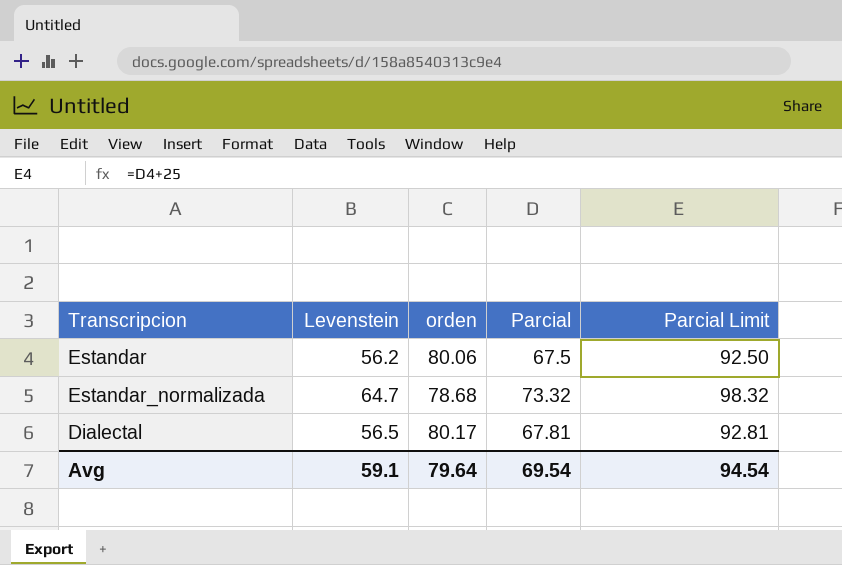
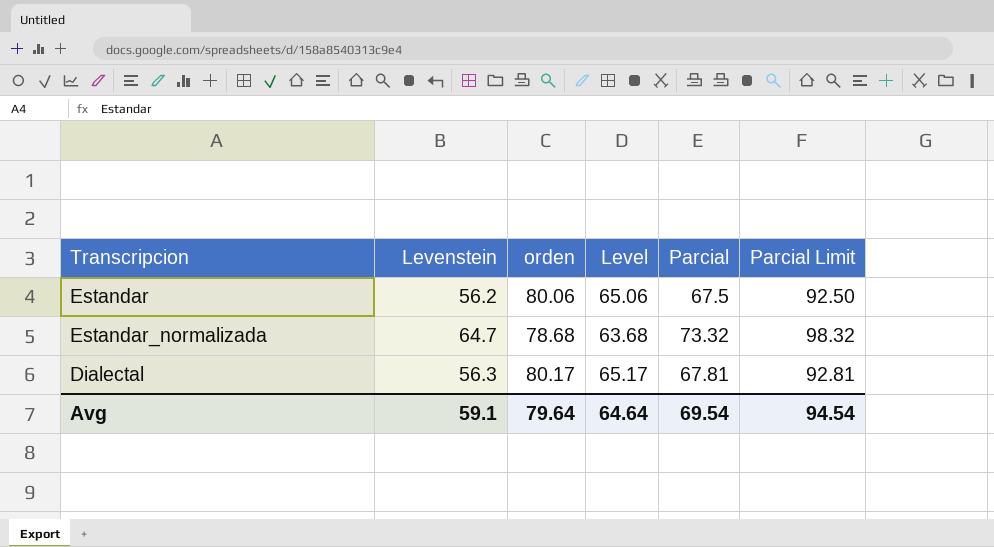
column Level | formula: none -> [orden] - 15
Dialectal | Levenstein: 56.5 -> 56.3

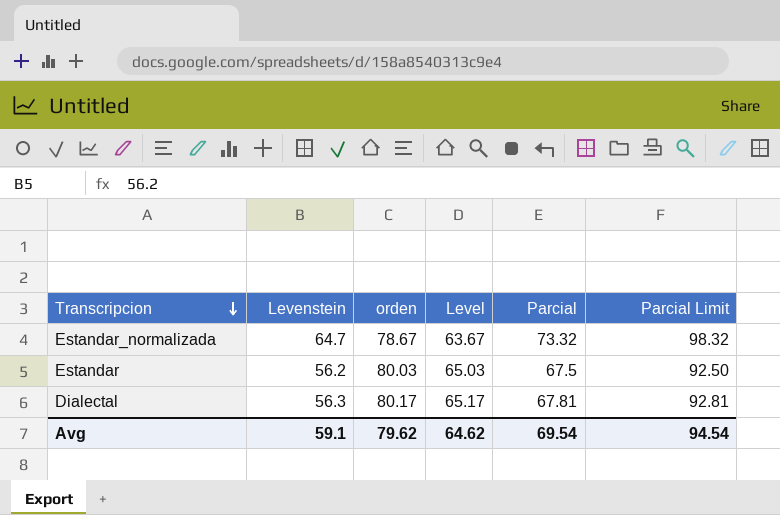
row order: none -> Transcripcion descending
Estandar_normalizada | orden: 78.68 -> 78.67
Estandar_normalizada | Level: 63.68 -> 63.67
Estandar | orden: 80.06 -> 80.03
Estandar | Level: 65.06 -> 65.03
Avg | orden: 79.64 -> 79.62
Avg | Level: 64.64 -> 64.62

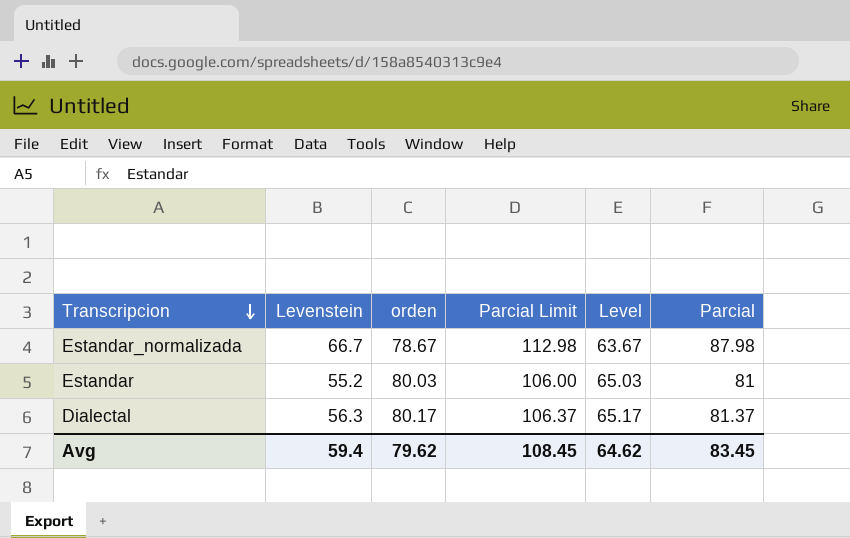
column Parcial Limit | position: 6 -> 4
Estandar_normalizada | Levenstein: 64.7 -> 66.7
Estandar_normalizada | Parcial Limit: 98.32 -> 112.98
Estandar_normalizada | Parcial: 73.32 -> 87.98
Estandar | Levenstein: 56.2 -> 55.2
Estandar | Parcial Limit: 92.50 -> 106.00
Estandar | Parcial: 67.5 -> 81
Dialectal | Parcial Limit: 92.81 -> 106.37
Dialectal | Parcial: 67.81 -> 81.37
Avg | Levenstein: 59.1 -> 59.4
Avg | Parcial Limit: 94.54 -> 108.45
Avg | Parcial: 69.54 -> 83.45

